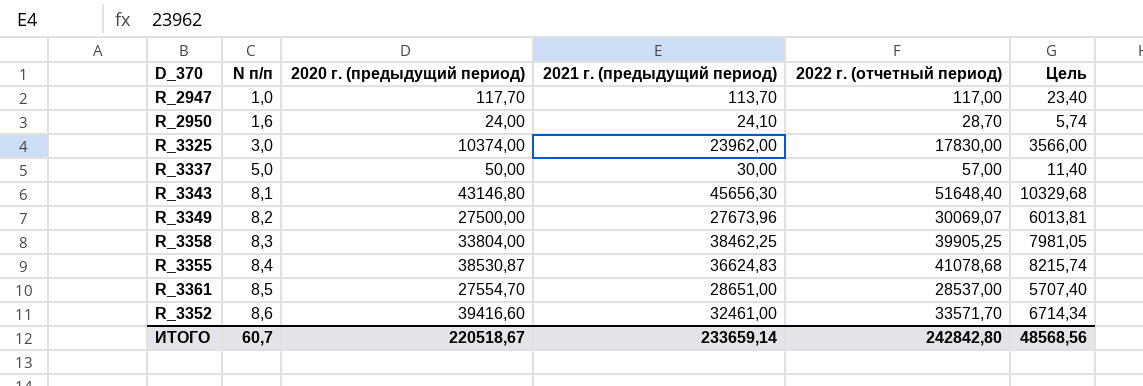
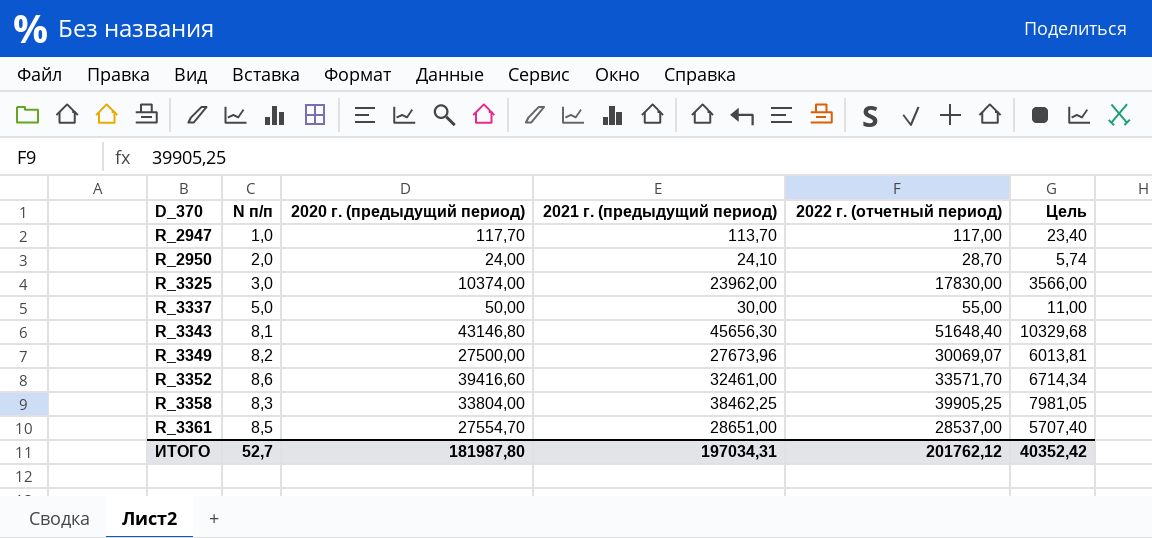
row order: N п/п ascending -> D_370 ascending
row R_3355: 8,4 | 38530,87 | 36624,83 | 41078,68 | 8215,74 -> none
R_2950 | N п/п: 1,6 -> 2,0
R_3337 | 2022 г. (отчетный период): 57,00 -> 55,00
R_3337 | Цель: 11,40 -> 11,00
ИТОГО | N п/п: 60,7 -> 52,7
ИТОГО | 2020 г. (предыдущий период): 220518,67 -> 181987,80
ИТОГО | 2021 г. (предыдущий период): 233659,14 -> 197034,31
ИТОГО | 2022 г. (отчетный период): 242842,80 -> 201762,12
ИТОГО | Цель: 48568,56 -> 40352,42

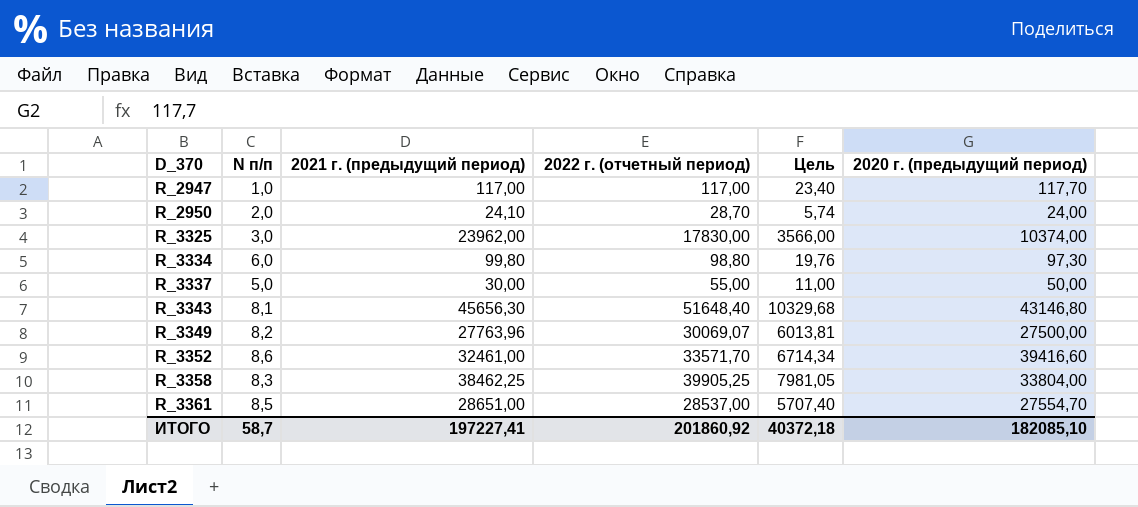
column 2020 г. (предыдущий период) | position: 3 -> 6
R_2947 | 2021 г. (предыдущий период): 113,70 -> 117,00
row R_3334: none -> 6,0 | 99,80 | 98,80 | 19,76 | 97,30
R_3349 | 2021 г. (предыдущий период): 27673,96 -> 27763,96
ИТОГО | N п/п: 52,7 -> 58,7
ИТОГО | 2021 г. (предыдущий период): 197034,31 -> 197227,41
ИТОГО | 2022 г. (отчетный период): 201762,12 -> 201860,92
ИТОГО | Цель: 40352,42 -> 40372,18
ИТОГО | 2020 г. (предыдущий период): 181987,80 -> 182085,10

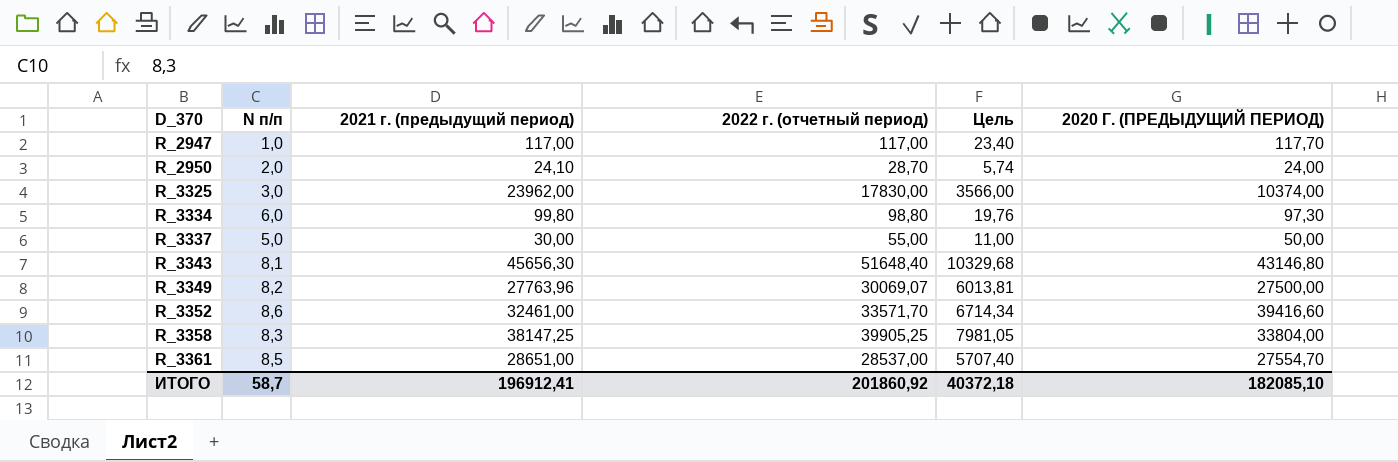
column name: 2020 г. (предыдущий период) -> 2020 Г. (ПРЕДЫДУЩИЙ ПЕРИОД)
R_3358 | 2021 г. (предыдущий период): 38462,25 -> 38147,25
ИТОГО | 2021 г. (предыдущий период): 197227,41 -> 196912,41

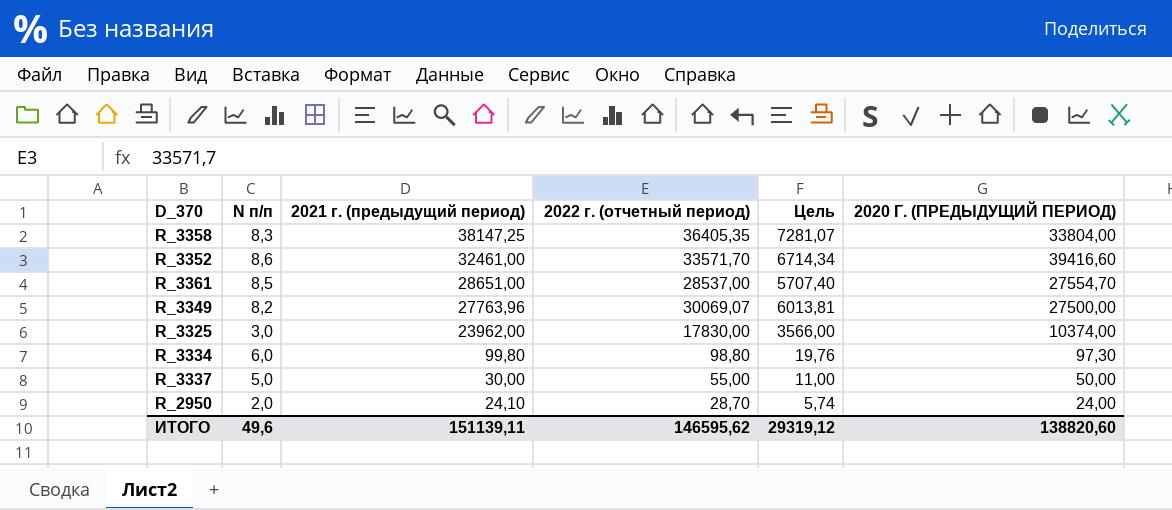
row order: D_370 ascending -> 2021 г. (предыдущий период) descending
row R_2947: 1,0 | 117,00 | 117,00 | 23,40 | 117,70 -> none
row R_3343: 8,1 | 45656,30 | 51648,40 | 10329,68 | 43146,80 -> none
R_3358 | 2022 г. (отчетный период): 39905,25 -> 36405,35
R_3358 | Цель: 7981,05 -> 7281,07
ИТОГО | N п/п: 58,7 -> 49,6
ИТОГО | 2021 г. (предыдущий период): 196912,41 -> 151139,11
ИТОГО | 2022 г. (отчетный период): 201860,92 -> 146595,62
ИТОГО | Цель: 40372,18 -> 29319,12
ИТОГО | 2020 Г. (ПРЕДЫДУЩИЙ ПЕРИОД): 182085,10 -> 138820,60

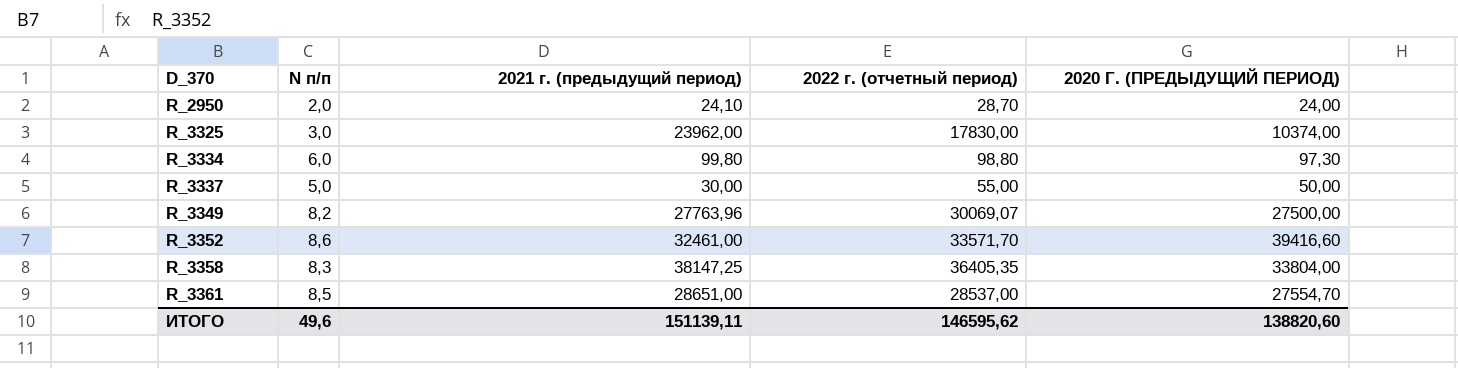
row order: 2021 г. (предыдущий период) descending -> D_370 ascending
column Цель | formula: [2022 г. (отчетный период)] * 0,2 -> none

